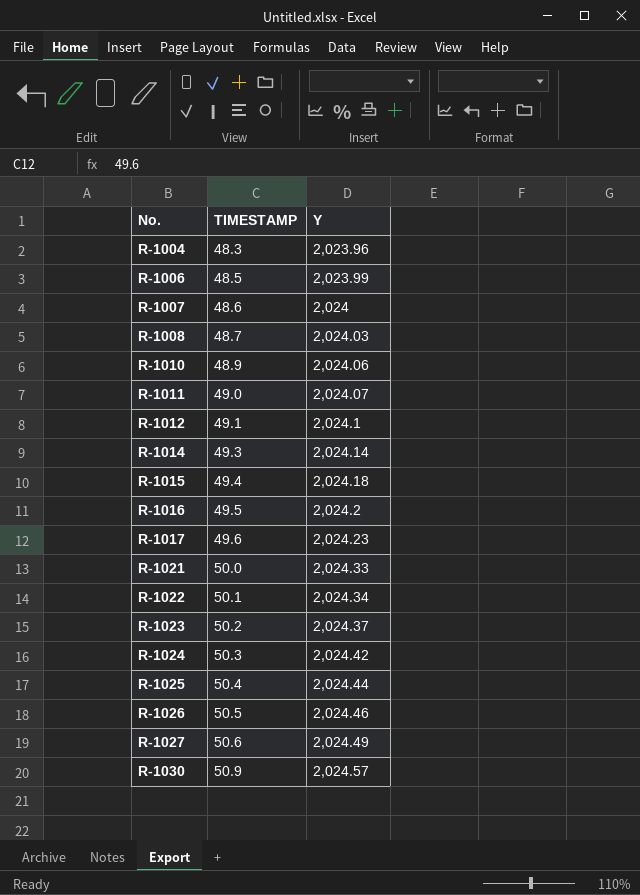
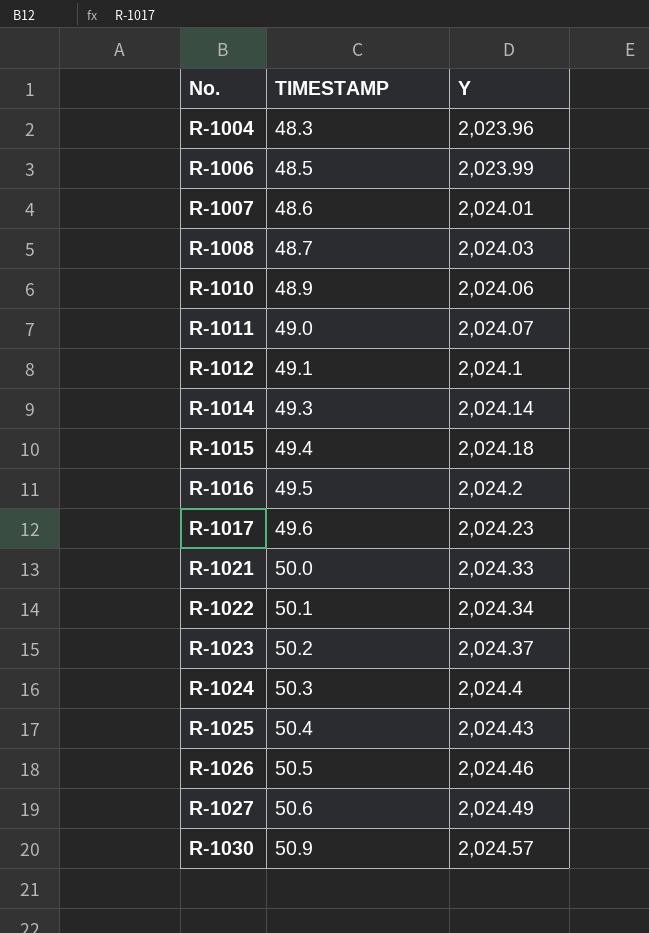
R-1007 | Y: 2,024 -> 2,024.01
R-1024 | Y: 2,024.42 -> 2,024.4
R-1025 | Y: 2,024.44 -> 2,024.43

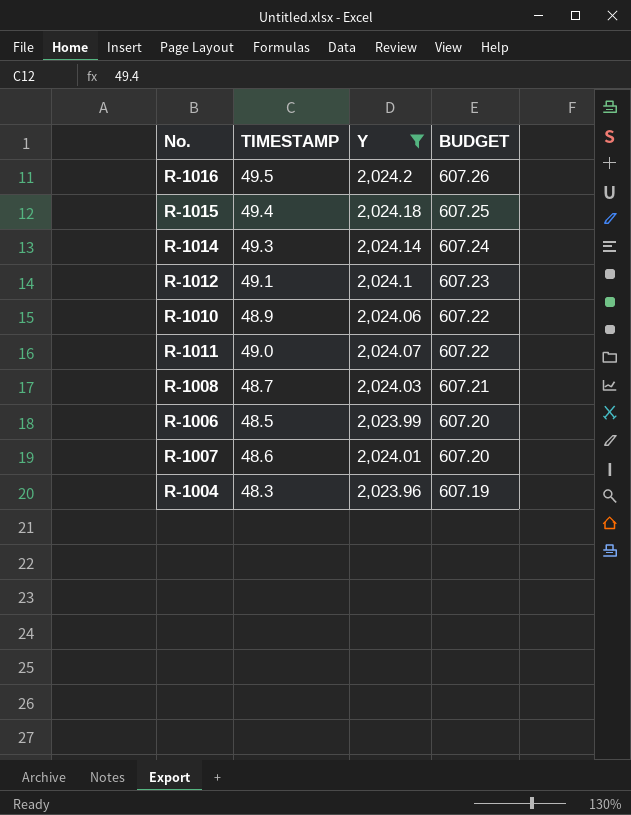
filter: none -> Y <= 2,024.2
row order: No. ascending -> BUDGET descending
column BUDGET | formula: none -> [Y] * 0.3

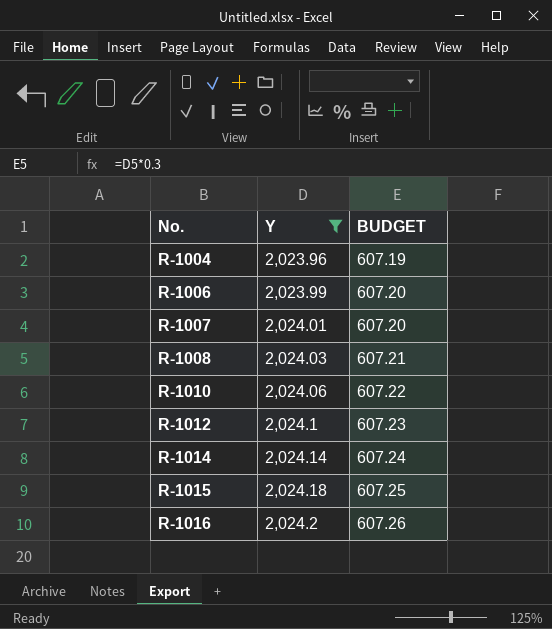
row order: BUDGET descending -> No. ascending
column TIMESTAMP | position: 2 -> none
row R-1011: 49.0 | 2,024.07 | 607.22 -> none

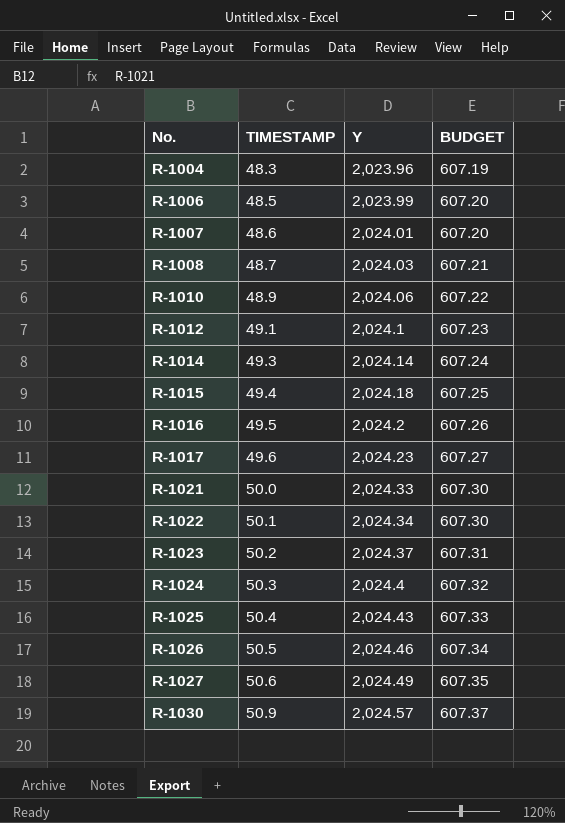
filter: Y <= 2,024.2 -> none
column TIMESTAMP | position: none -> 2

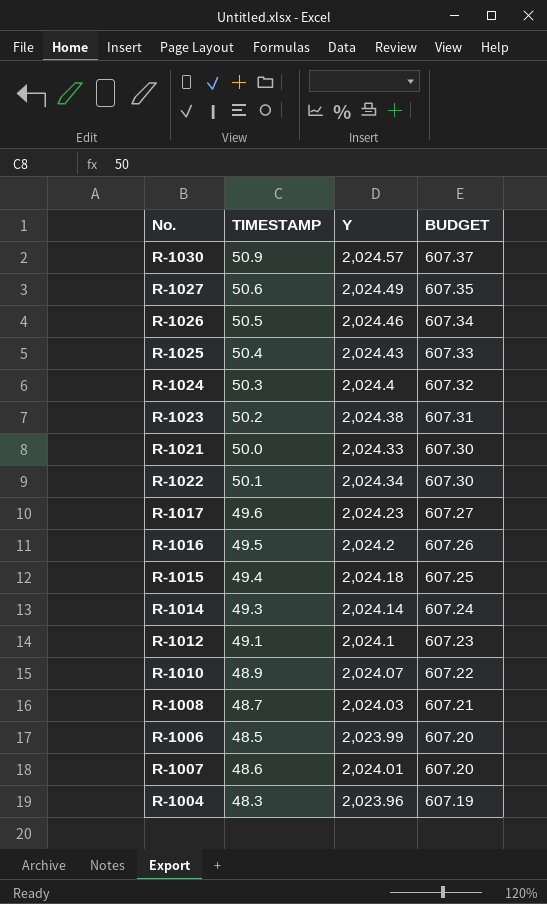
row order: No. ascending -> BUDGET descending
R-1023 | Y: 2,024.37 -> 2,024.38
R-1010 | Y: 2,024.06 -> 2,024.07

